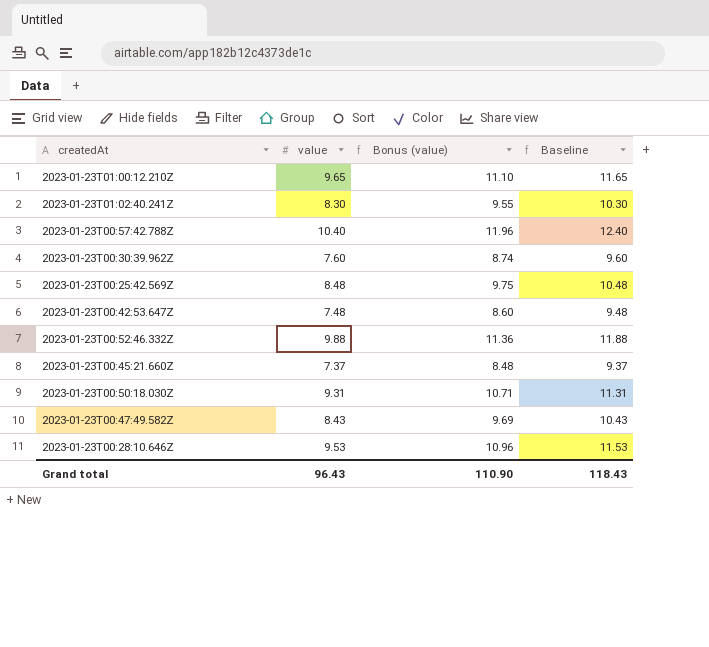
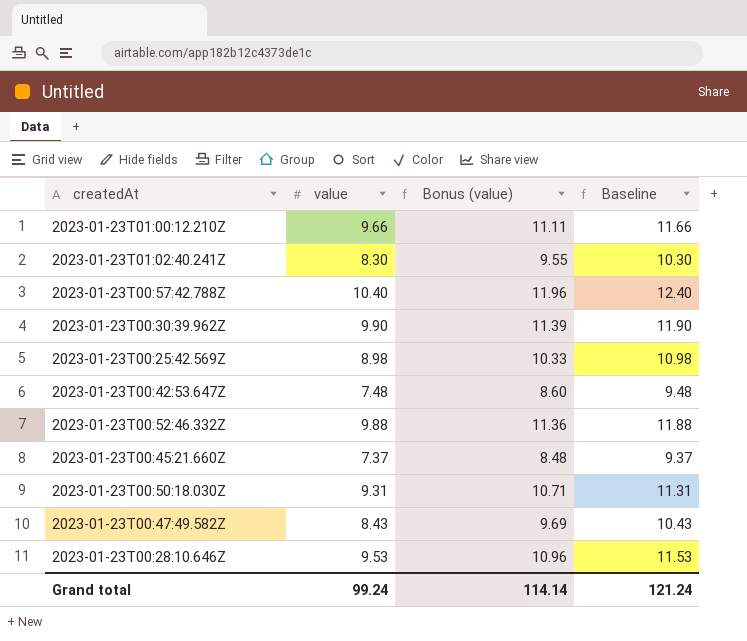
2023-01-23T01:00:12.210Z | value: 9.65 -> 9.66
2023-01-23T01:00:12.210Z | Bonus (value): 11.10 -> 11.11
2023-01-23T01:00:12.210Z | Baseline: 11.65 -> 11.66
2023-01-23T00:30:39.962Z | value: 7.60 -> 9.90
2023-01-23T00:30:39.962Z | Bonus (value): 8.74 -> 11.39
2023-01-23T00:30:39.962Z | Baseline: 9.60 -> 11.90
2023-01-23T00:25:42.569Z | value: 8.48 -> 8.98
2023-01-23T00:25:42.569Z | Bonus (value): 9.75 -> 10.33
2023-01-23T00:25:42.569Z | Baseline: 10.48 -> 10.98
Grand total | value: 96.43 -> 99.24
Grand total | Bonus (value): 110.90 -> 114.14
Grand total | Baseline: 118.43 -> 121.24

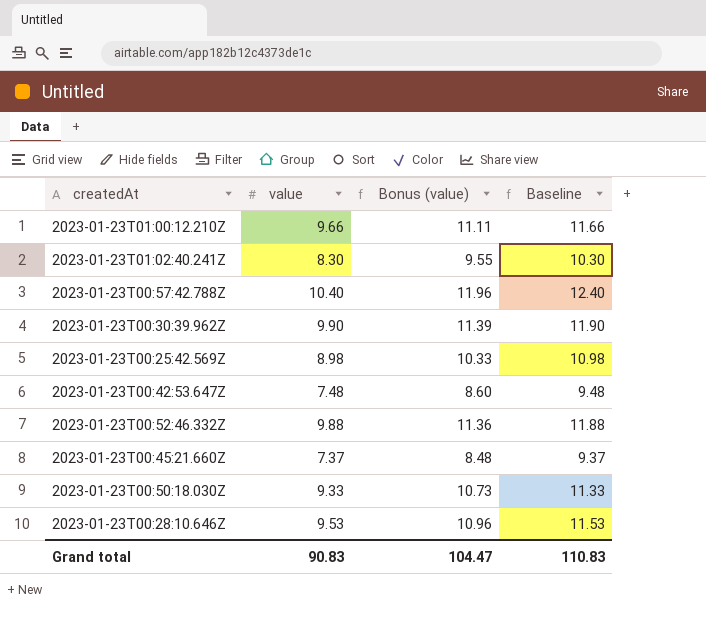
row 2023-01-23T00:47:49.582Z: 8.43 | 9.69 | 10.43 -> none
2023-01-23T00:50:18.030Z | value: 9.31 -> 9.33
2023-01-23T00:50:18.030Z | Bonus (value): 10.71 -> 10.73
2023-01-23T00:50:18.030Z | Baseline: 11.31 -> 11.33
Grand total | value: 99.24 -> 90.83
Grand total | Bonus (value): 114.14 -> 104.47
Grand total | Baseline: 121.24 -> 110.83

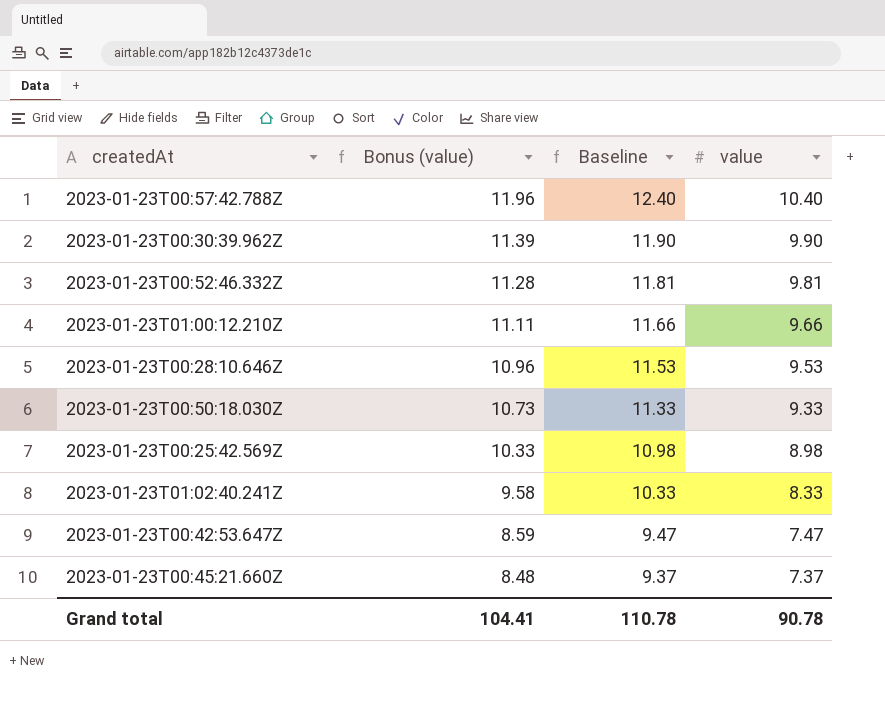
row order: none -> Bonus (value) descending
column value | position: 2 -> 4
2023-01-23T00:52:46.332Z | Bonus (value): 11.36 -> 11.28
2023-01-23T00:52:46.332Z | Baseline: 11.88 -> 11.81
2023-01-23T00:52:46.332Z | value: 9.88 -> 9.81
2023-01-23T01:02:40.241Z | Bonus (value): 9.55 -> 9.58
2023-01-23T01:02:40.241Z | Baseline: 10.30 -> 10.33
2023-01-23T01:02:40.241Z | value: 8.30 -> 8.33
2023-01-23T00:42:53.647Z | Bonus (value): 8.60 -> 8.59
2023-01-23T00:42:53.647Z | Baseline: 9.48 -> 9.47
2023-01-23T00:42:53.647Z | value: 7.48 -> 7.47
Grand total | Bonus (value): 104.47 -> 104.41
Grand total | Baseline: 110.83 -> 110.78
Grand total | value: 90.83 -> 90.78

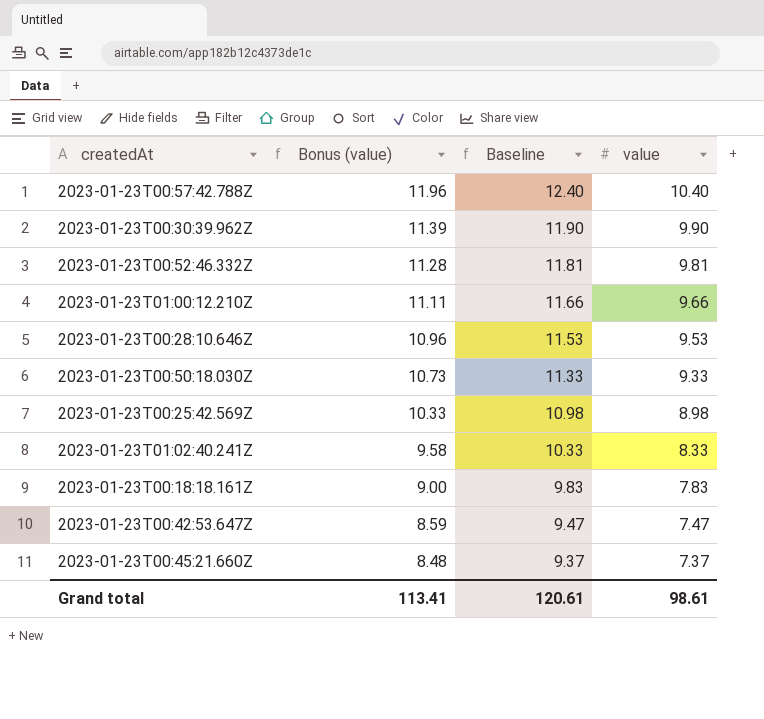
row 2023-01-23T00:18:18.161Z: none -> 9.00 | 9.83 | 7.83
Grand total | Bonus (value): 104.41 -> 113.41
Grand total | Baseline: 110.78 -> 120.61
Grand total | value: 90.78 -> 98.61

